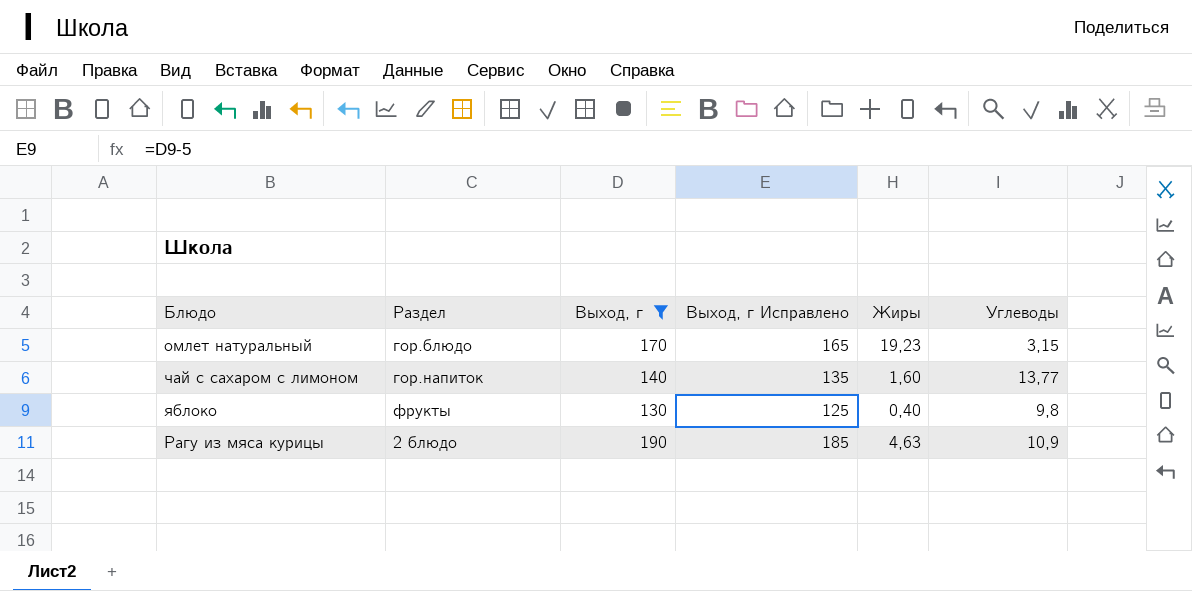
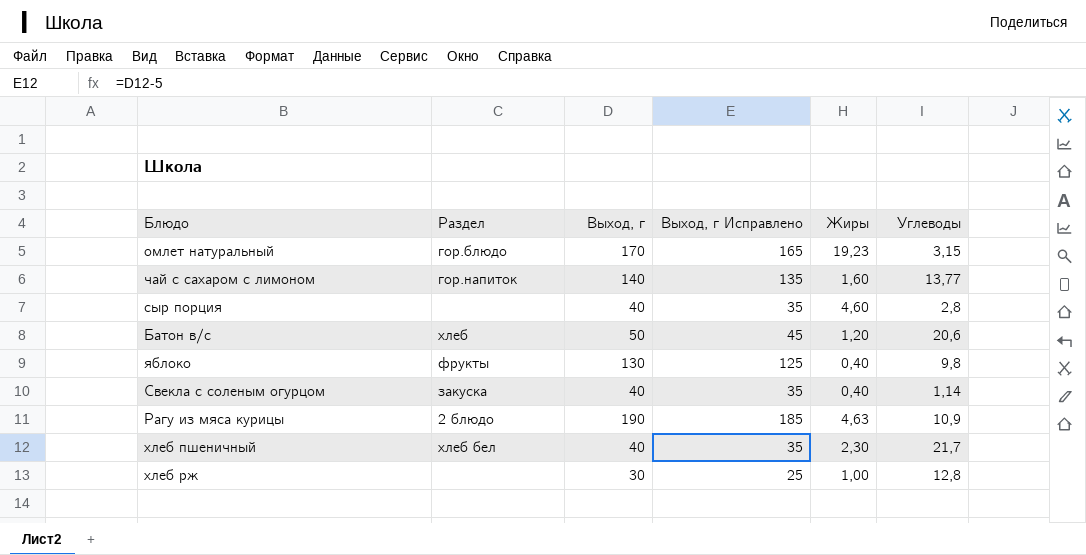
filter: Выход, г >= 130 -> none

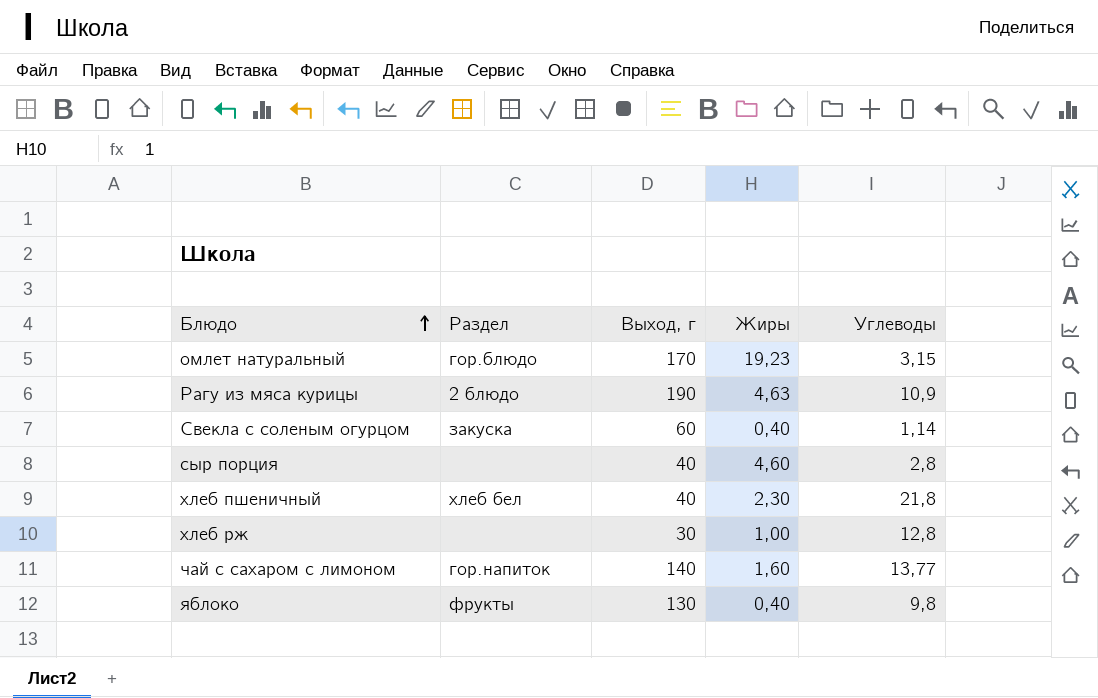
row order: none -> Блюдо ascending
column Выход, г Исправлено | formula: [Выход, г] - 5 -> none
row Батон в/с: хлеб | 50 | 45 | 1,20 | 20,6 -> none
Свекла с соленым огурцом | Выход, г: 40 -> 60
хлеб пшеничный | Углеводы: 21,7 -> 21,8

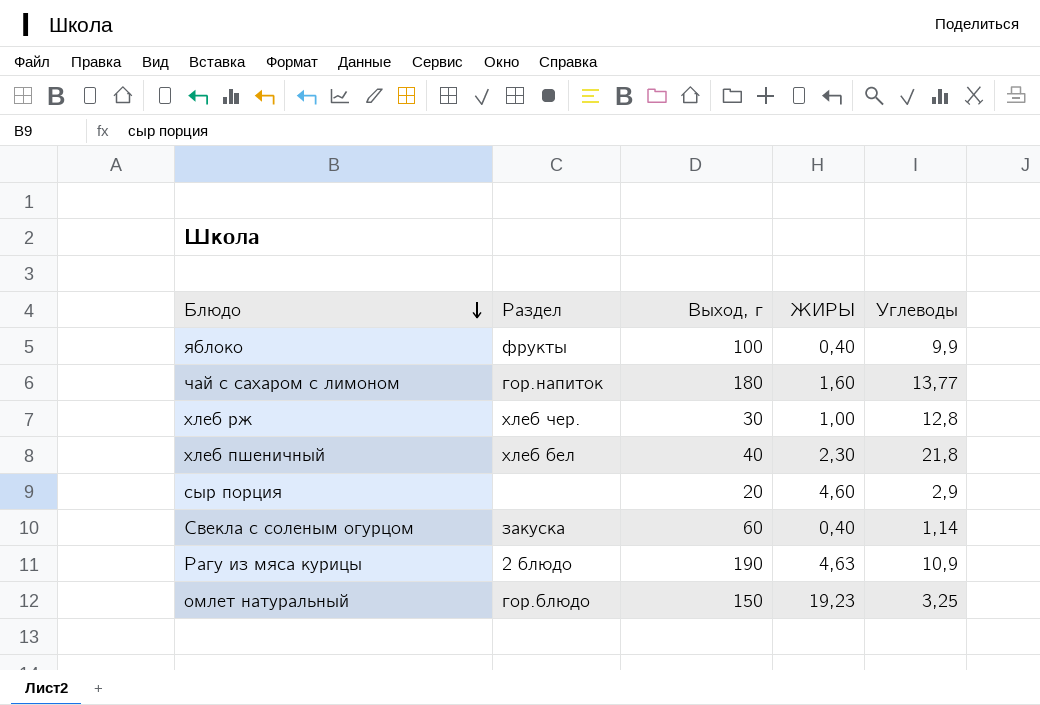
row order: Блюдо ascending -> Блюдо descending
column name: Жиры -> ЖИРЫ
яблоко | Выход, г: 130 -> 100
яблоко | Углеводы: 9,8 -> 9,9
чай с сахаром с лимоном | Выход, г: 140 -> 180
хлеб рж | Раздел: none -> хлеб чер.
сыр порция | Выход, г: 40 -> 20
сыр порция | Углеводы: 2,8 -> 2,9
омлет натуральный | Выход, г: 170 -> 150
омлет натуральный | Углеводы: 3,15 -> 3,25

